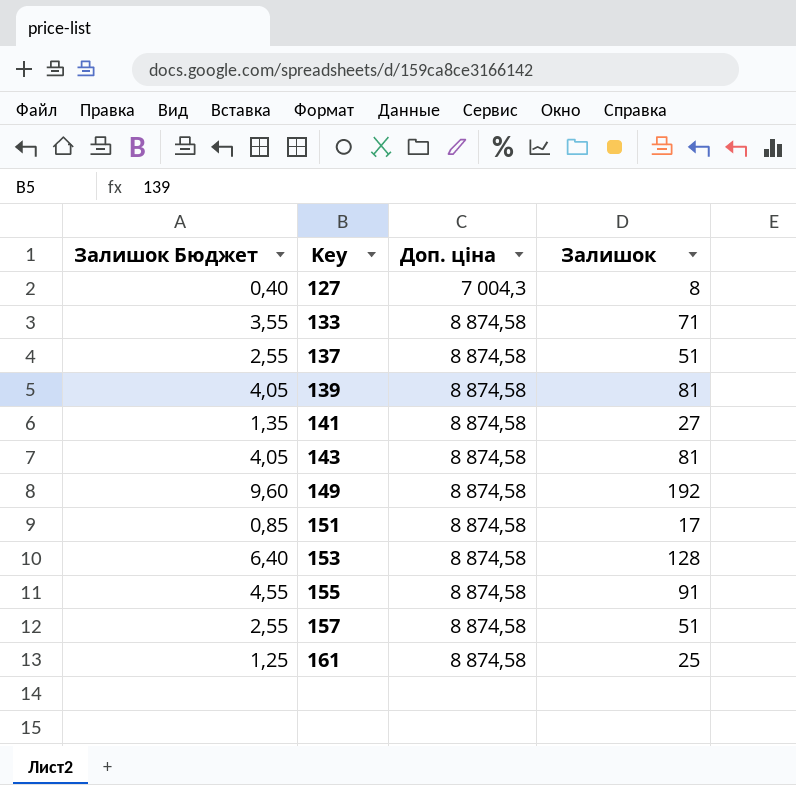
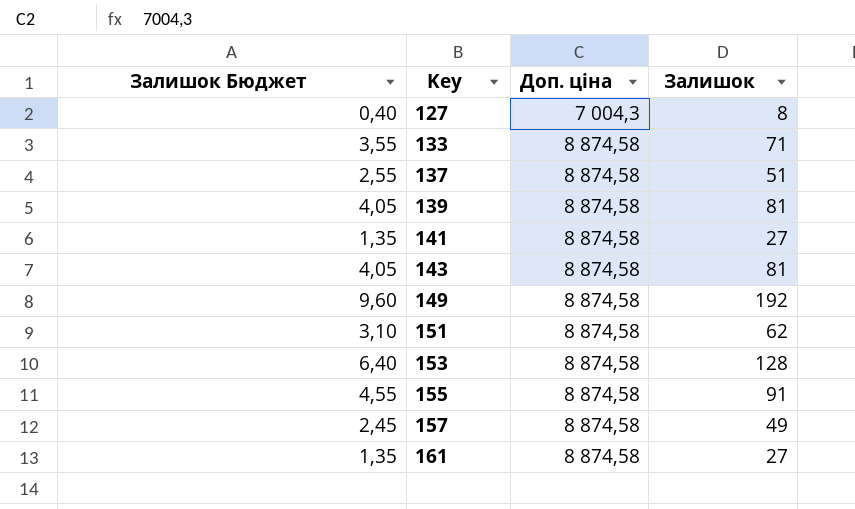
151 | Залишок Бюджет: 0,85 -> 3,10
151 | Залишок: 17 -> 62
157 | Залишок Бюджет: 2,55 -> 2,45
157 | Залишок: 51 -> 49
161 | Залишок Бюджет: 1,25 -> 1,35
161 | Залишок: 25 -> 27

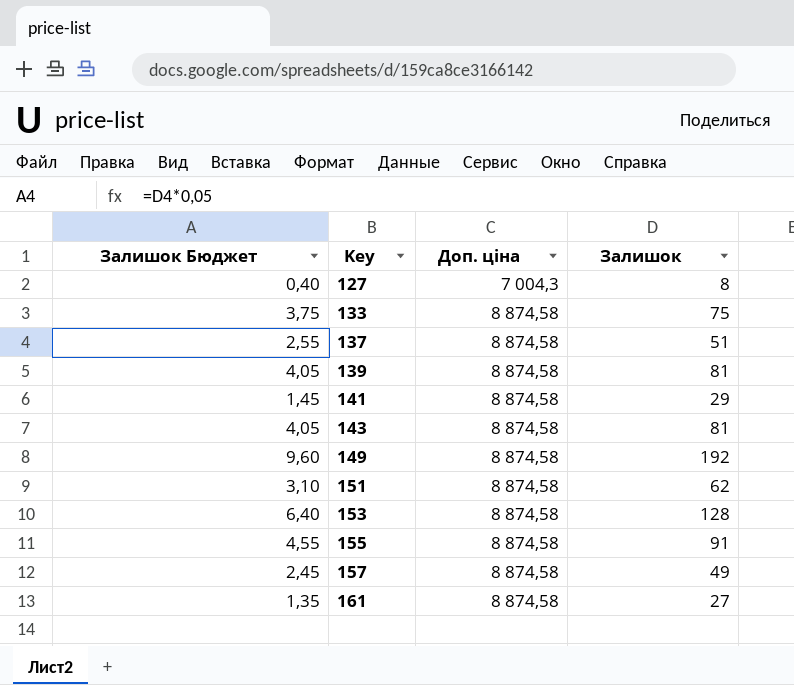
133 | Залишок Бюджет: 3,55 -> 3,75
133 | Залишок: 71 -> 75
141 | Залишок Бюджет: 1,35 -> 1,45
141 | Залишок: 27 -> 29

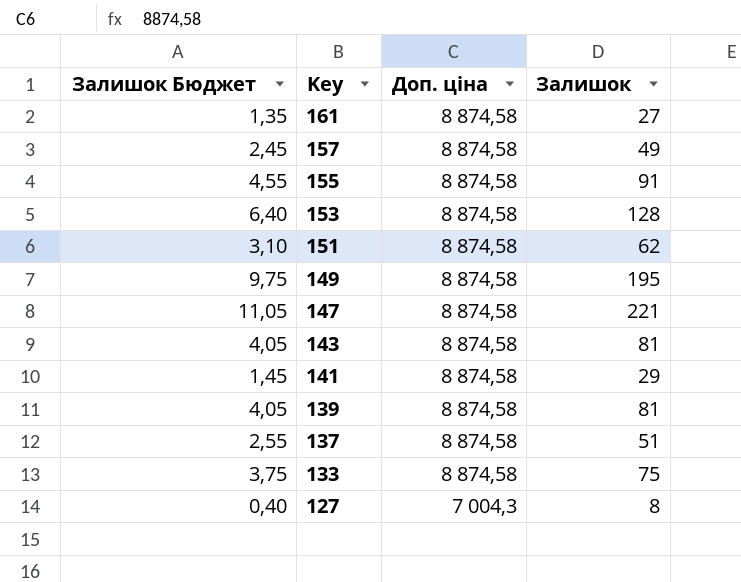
row order: Key ascending -> Key descending
149 | Залишок Бюджет: 9,60 -> 9,75
149 | Залишок: 192 -> 195
row 147: none -> 11,05 | 8 874,58 | 221

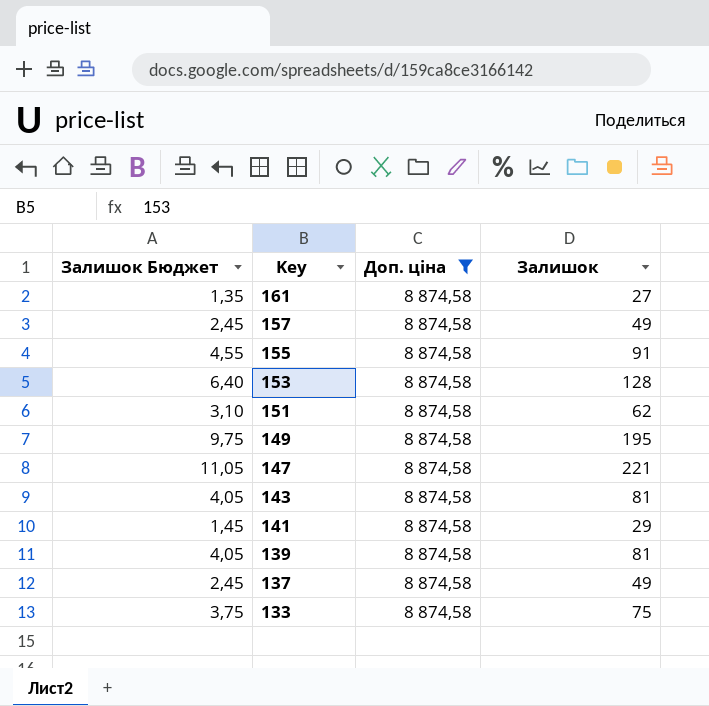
filter: none -> Доп. ціна = 8 874,58
137 | Залишок Бюджет: 2,55 -> 2,45
137 | Залишок: 51 -> 49

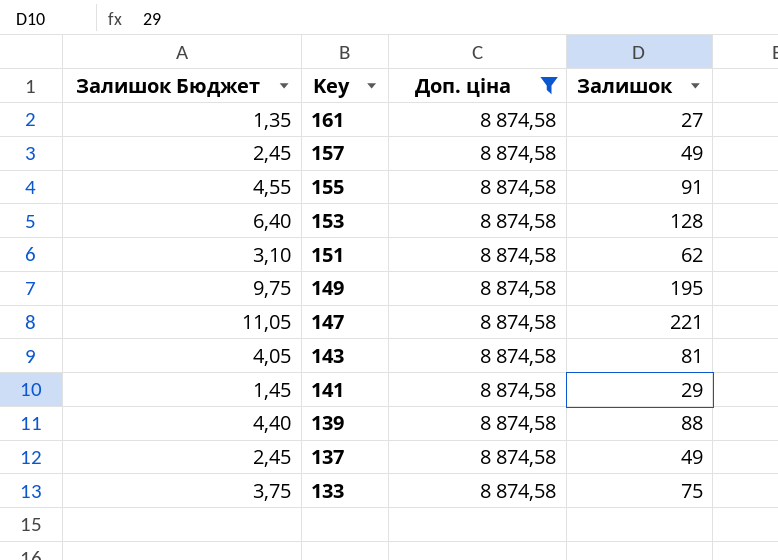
139 | Залишок Бюджет: 4,05 -> 4,40
139 | Залишок: 81 -> 88

